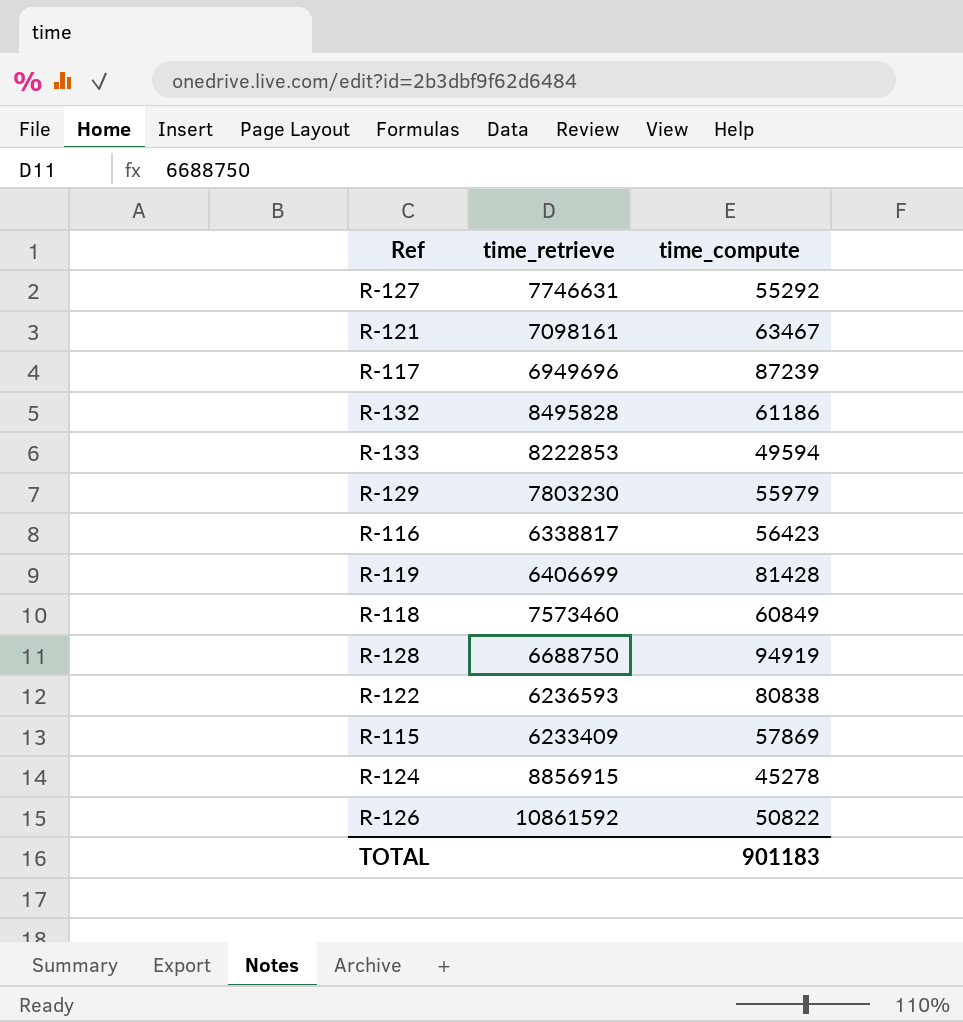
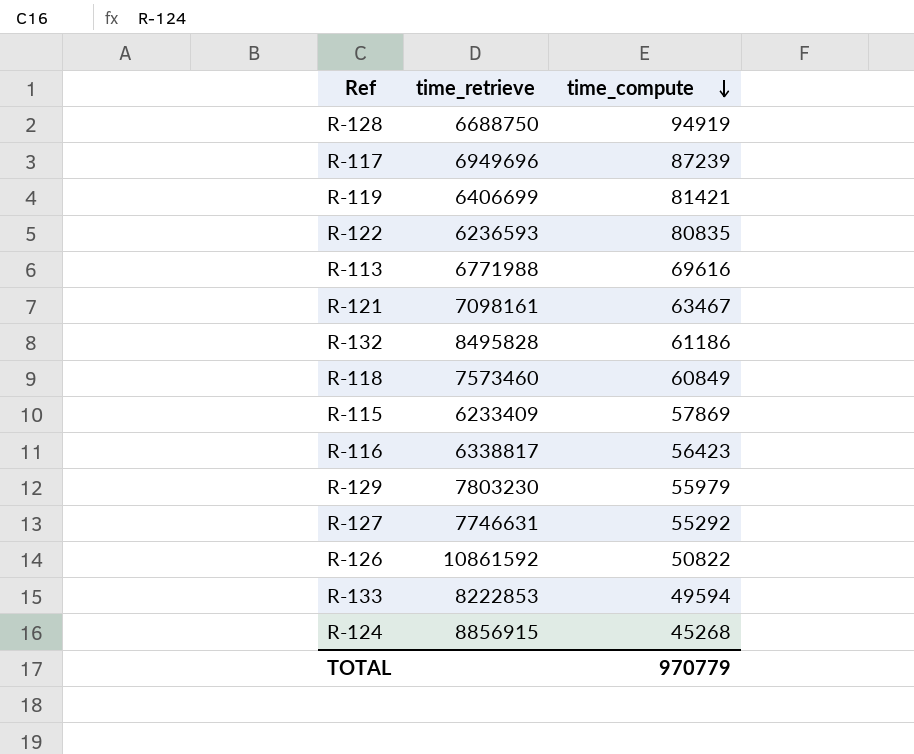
row order: none -> time_compute descending
R-119 | time_compute: 81428 -> 81421
R-122 | time_compute: 80838 -> 80835
row R-113: none -> 6771988 | 69616
R-124 | time_compute: 45278 -> 45268
TOTAL | time_compute: 901183 -> 970779

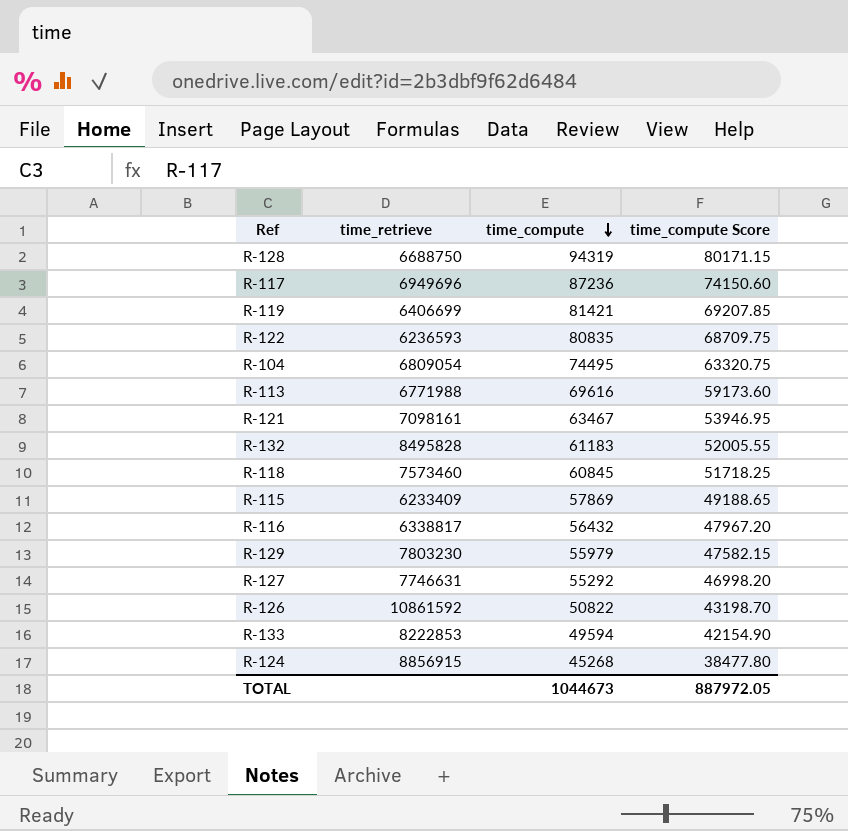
column time_compute Score | formula: none -> [time_compute] * 0.85
R-128 | time_compute: 94919 -> 94319
R-117 | time_compute: 87239 -> 87236
row R-104: none -> 6809054 | 74495 | 63320.75
R-132 | time_compute: 61186 -> 61183
R-118 | time_compute: 60849 -> 60845
R-116 | time_compute: 56423 -> 56432
TOTAL | time_compute: 970779 -> 1044673

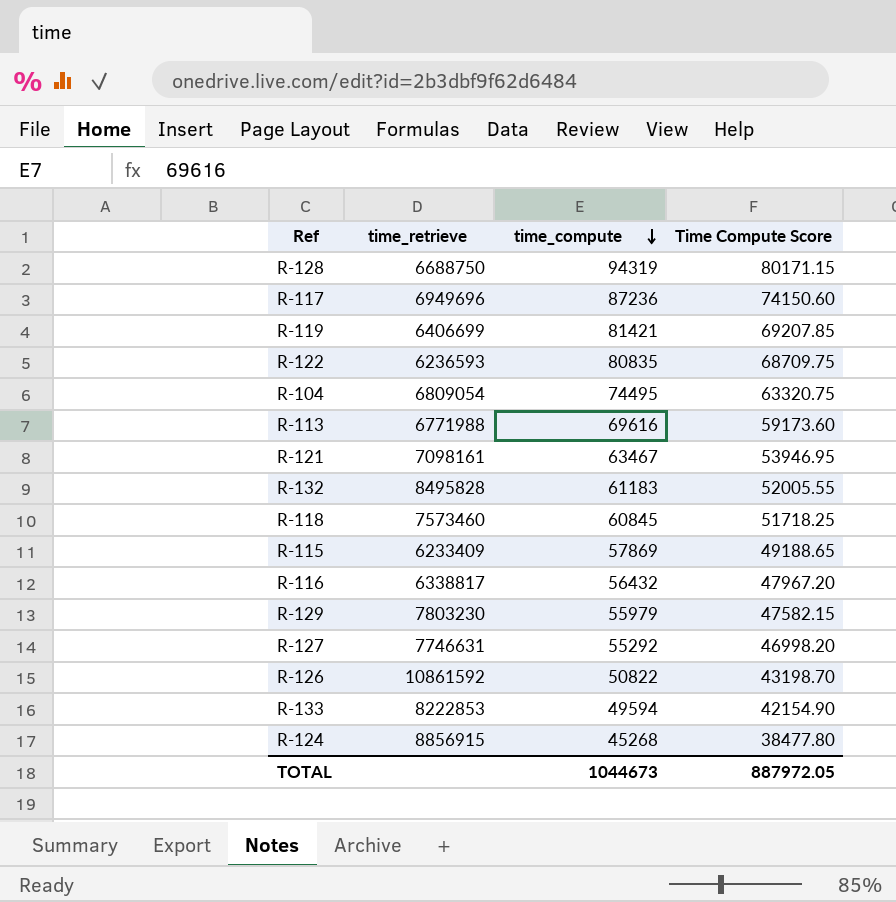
column name: time_compute Score -> Time Compute Score

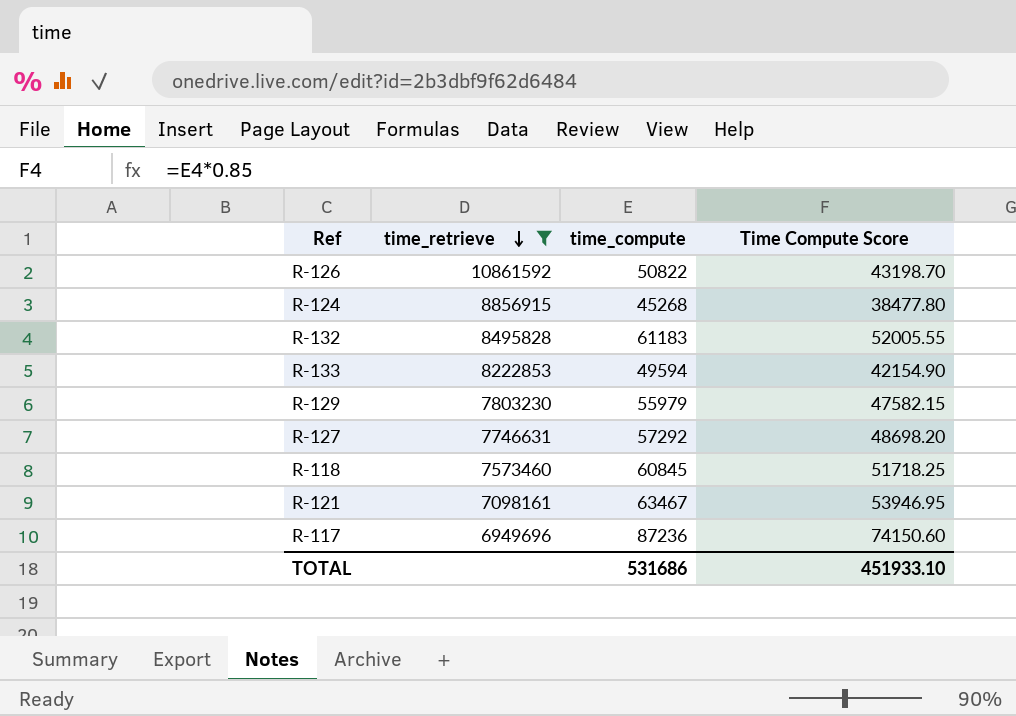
filter: none -> time_retrieve >= 6949696
row order: time_compute descending -> time_retrieve descending
R-127 | time_compute: 55292 -> 57292
R-127 | Time Compute Score: 46998.20 -> 48698.20
TOTAL | time_compute: 1044673 -> 531686
TOTAL | Time Compute Score: 887972.05 -> 451933.10

